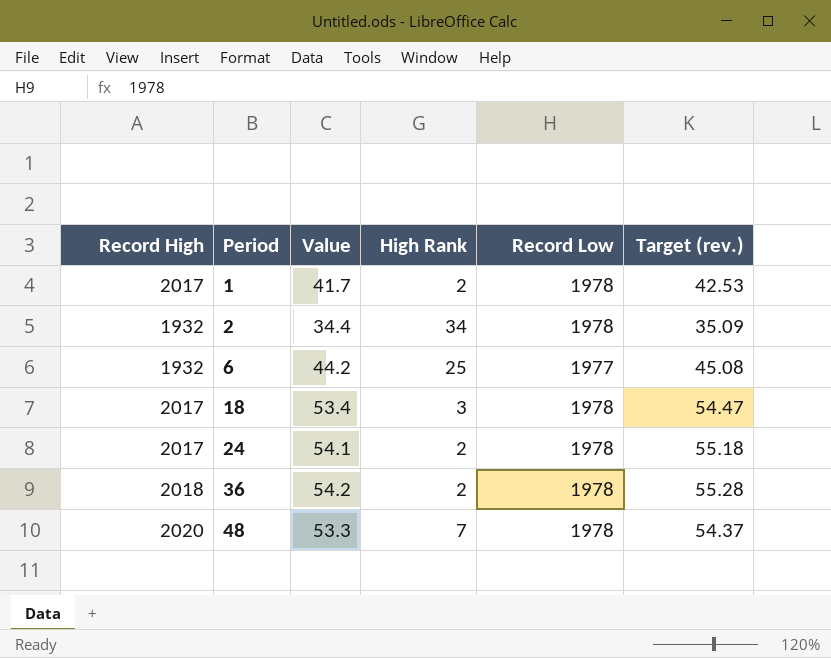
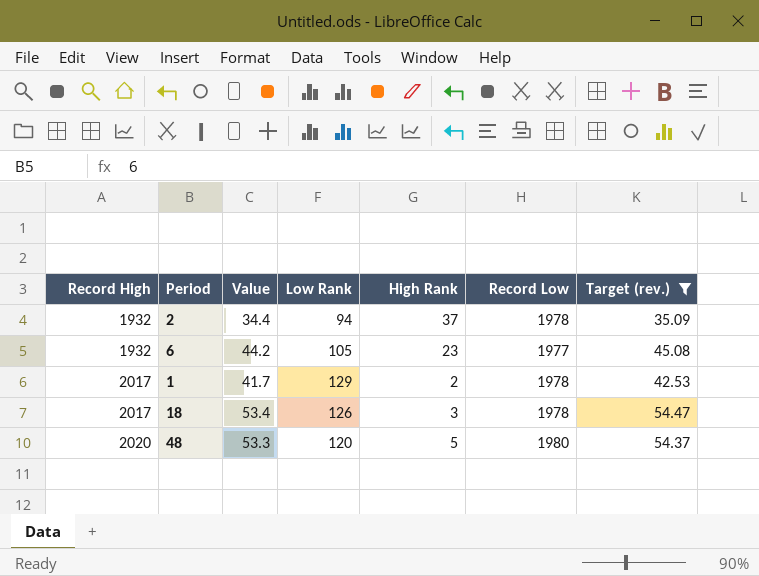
filter: none -> Target (rev.) <= 54.47
row order: Period ascending -> Record High ascending
column Low Rank | position: none -> 4
2 | High Rank: 34 -> 37
6 | High Rank: 25 -> 23
48 | High Rank: 7 -> 5
48 | Record Low: 1978 -> 1980

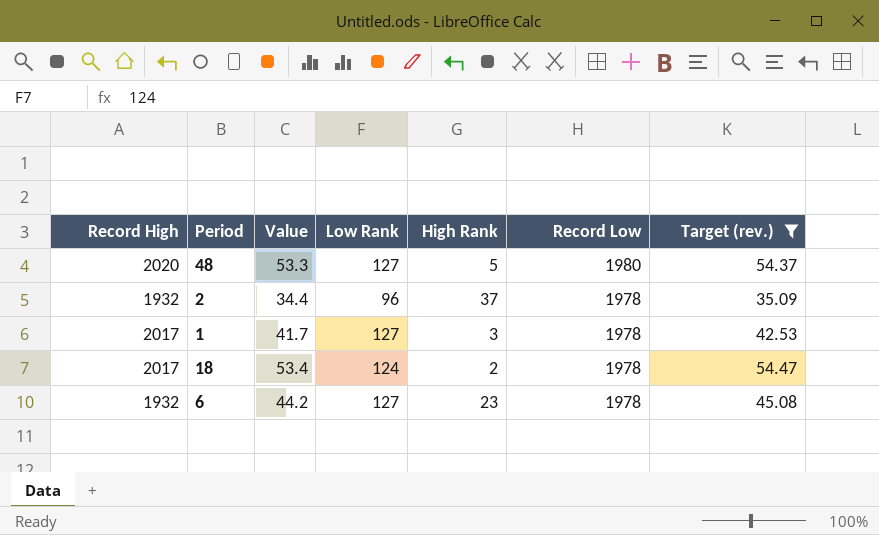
row order: Record High ascending -> Record Low descending
48 | Low Rank: 120 -> 127
2 | Low Rank: 94 -> 96
1 | Low Rank: 129 -> 127
1 | High Rank: 2 -> 3
18 | Low Rank: 126 -> 124
18 | High Rank: 3 -> 2
6 | Low Rank: 105 -> 127
6 | Record Low: 1977 -> 1978

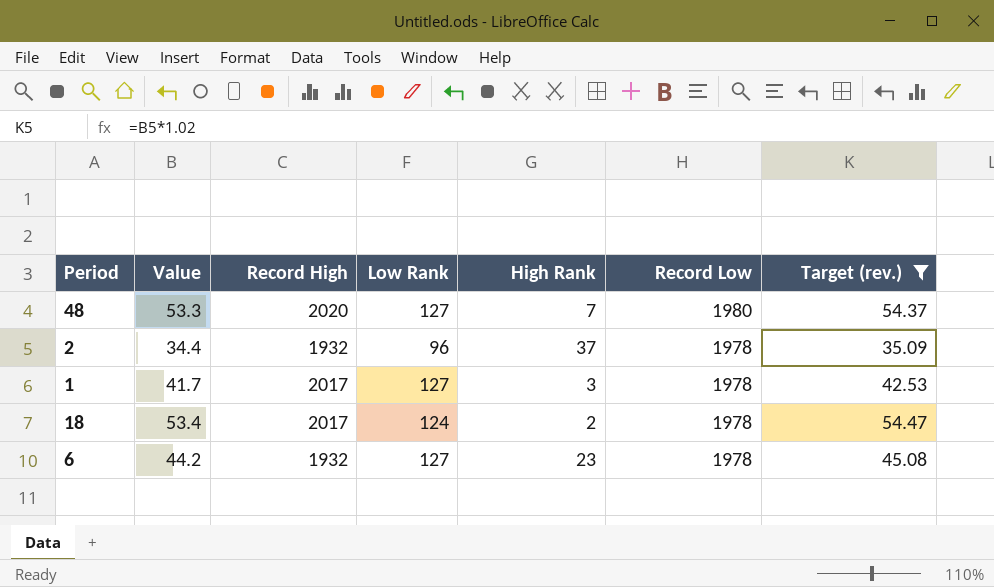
column Record High | position: 1 -> 3
48 | High Rank: 5 -> 7

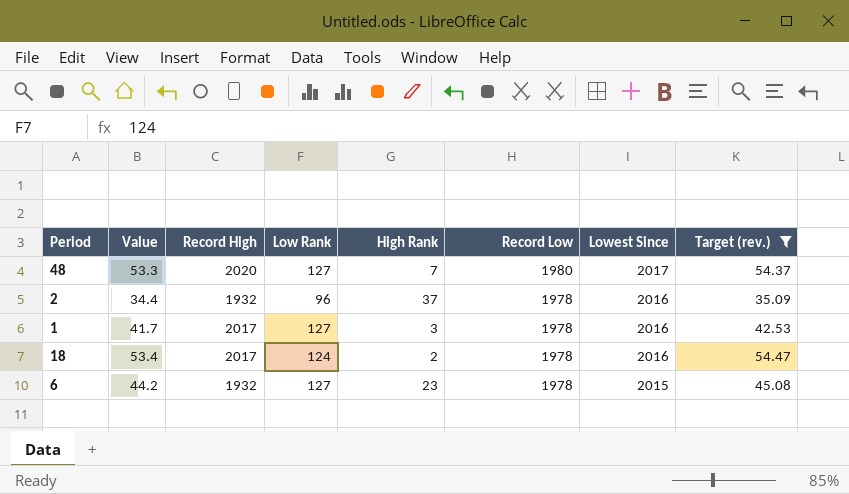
column Lowest Since | position: none -> 7

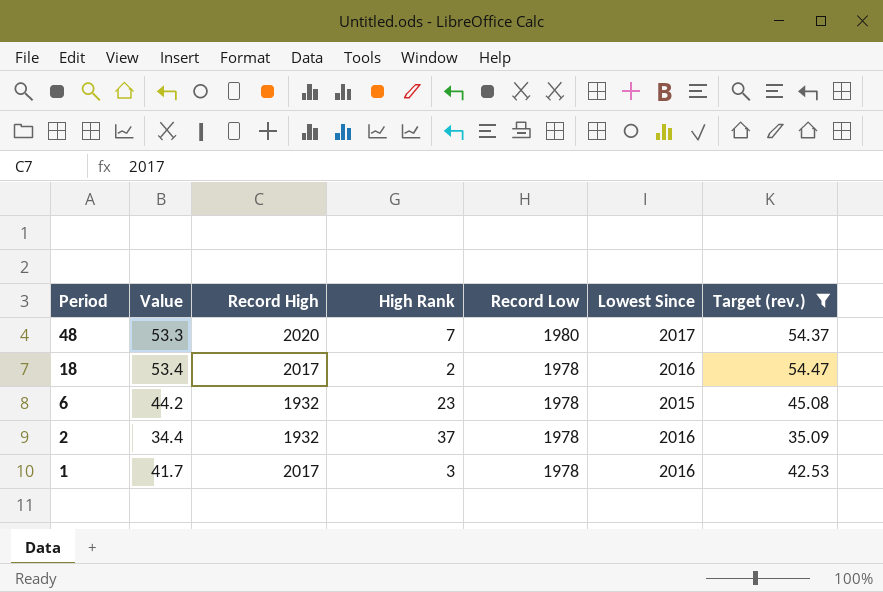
row order: Record Low descending -> Period descending
column Low Rank | position: 4 -> none

